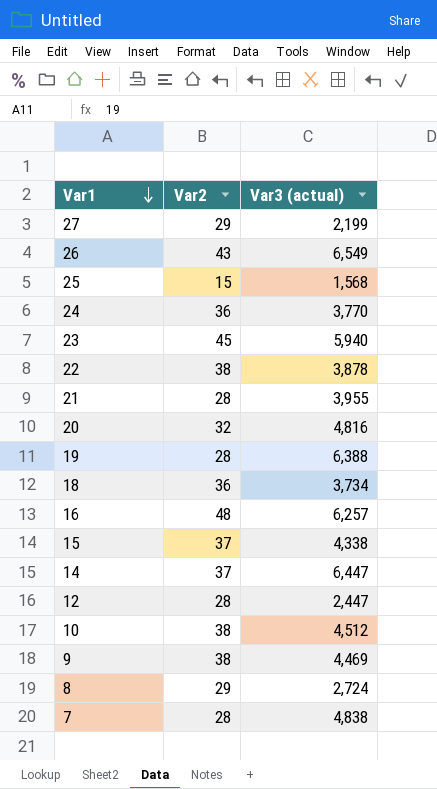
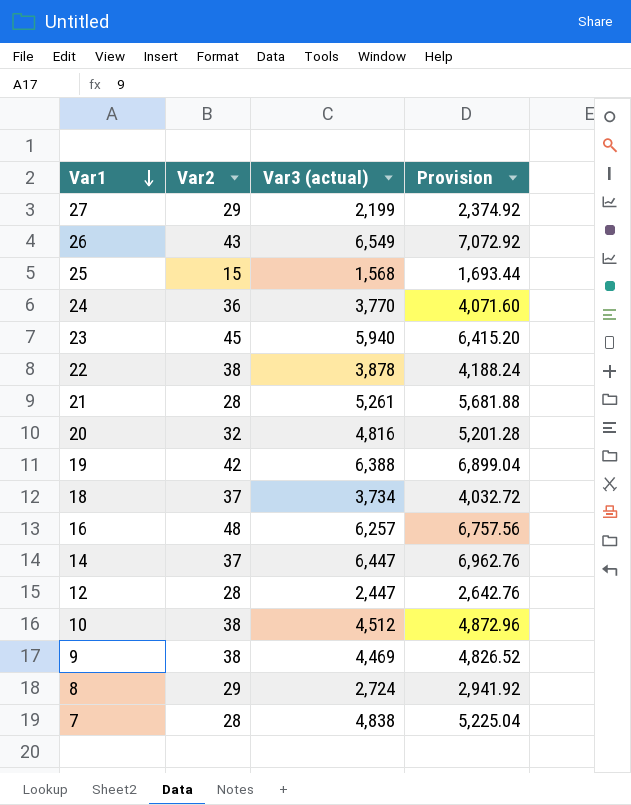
column Provision | formula: none -> [Var3 (actual)] * 1.08
row 15: 37 | 4,338 -> none
21 | Var3 (actual): 3,955 -> 5,261
19 | Var2: 28 -> 42
18 | Var2: 36 -> 37

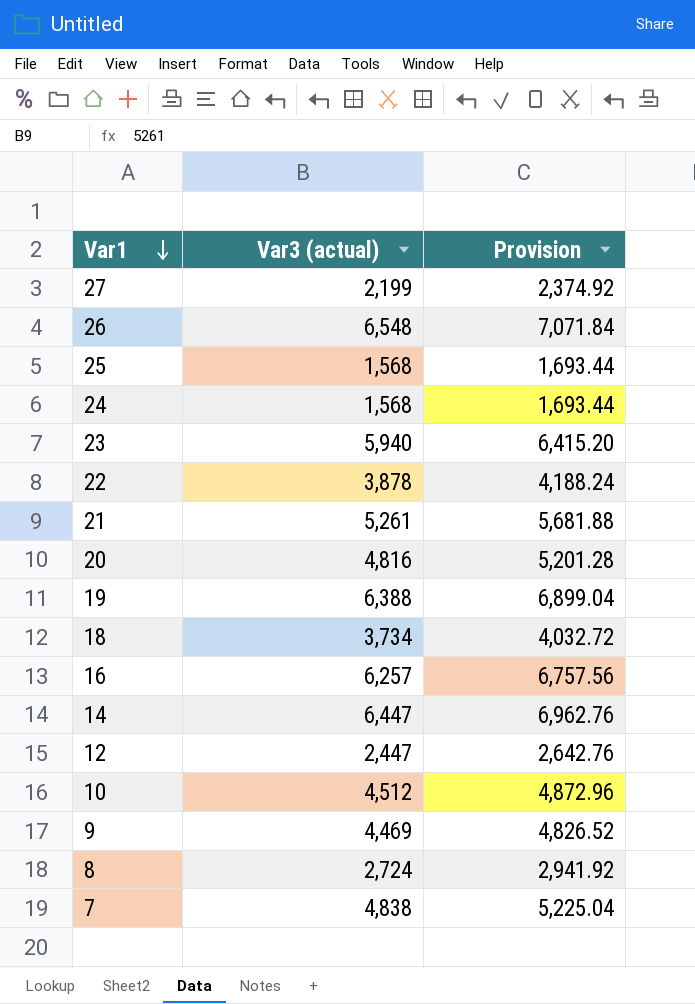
column Var2 | position: 2 -> none
26 | Var3 (actual): 6,549 -> 6,548
26 | Provision: 7,072.92 -> 7,071.84
24 | Var3 (actual): 3,770 -> 1,568
24 | Provision: 4,071.60 -> 1,693.44

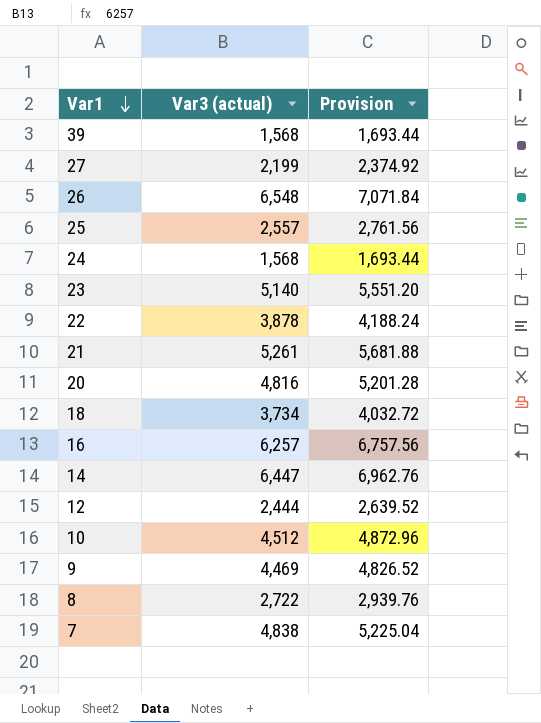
row 19: 6,388 | 6,899.04 -> none
row 39: none -> 1,568 | 1,693.44
25 | Var3 (actual): 1,568 -> 2,557
25 | Provision: 1,693.44 -> 2,761.56
23 | Var3 (actual): 5,940 -> 5,140
23 | Provision: 6,415.20 -> 5,551.20
12 | Var3 (actual): 2,447 -> 2,444
12 | Provision: 2,642.76 -> 2,639.52
8 | Var3 (actual): 2,724 -> 2,722
8 | Provision: 2,941.92 -> 2,939.76

